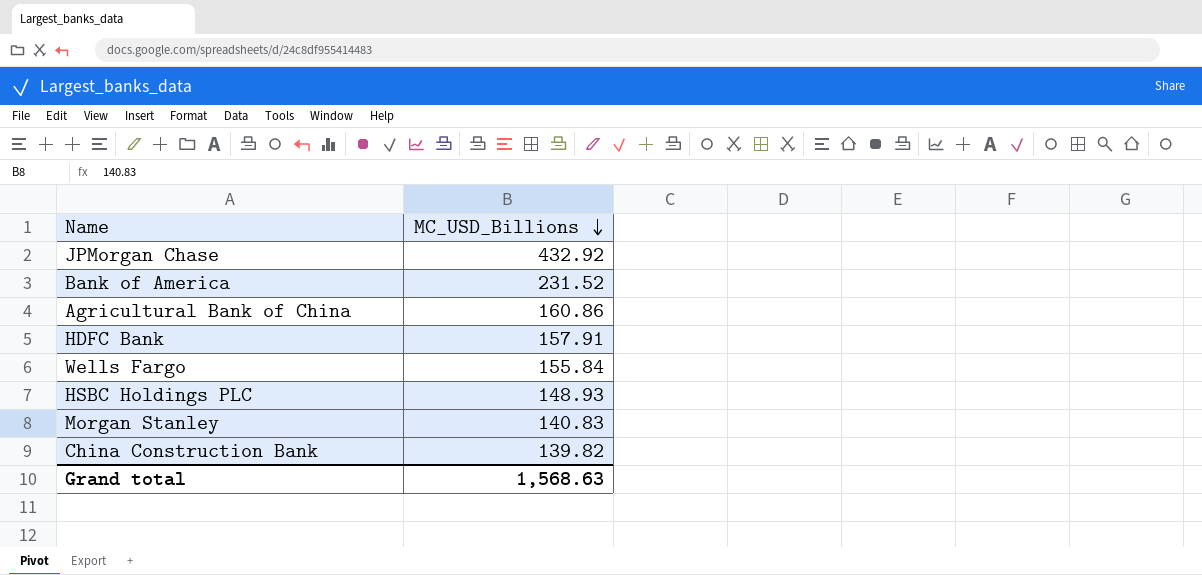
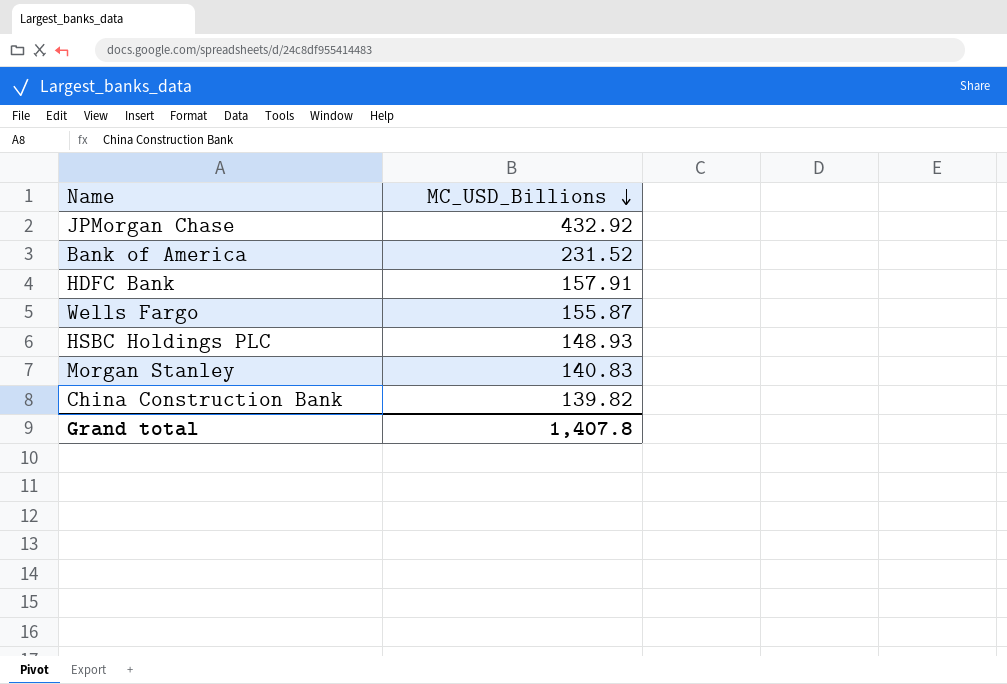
row Agricultural Bank of China: 160.86 -> none
Wells Fargo | MC_USD_Billions: 155.84 -> 155.87
Grand total | MC_USD_Billions: 1,568.63 -> 1,407.8

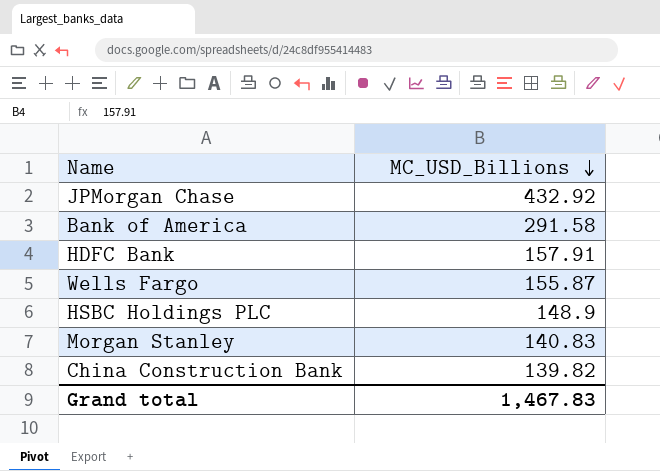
Bank of America | MC_USD_Billions: 231.52 -> 291.58
HSBC Holdings PLC | MC_USD_Billions: 148.93 -> 148.9
Grand total | MC_USD_Billions: 1,407.8 -> 1,467.83

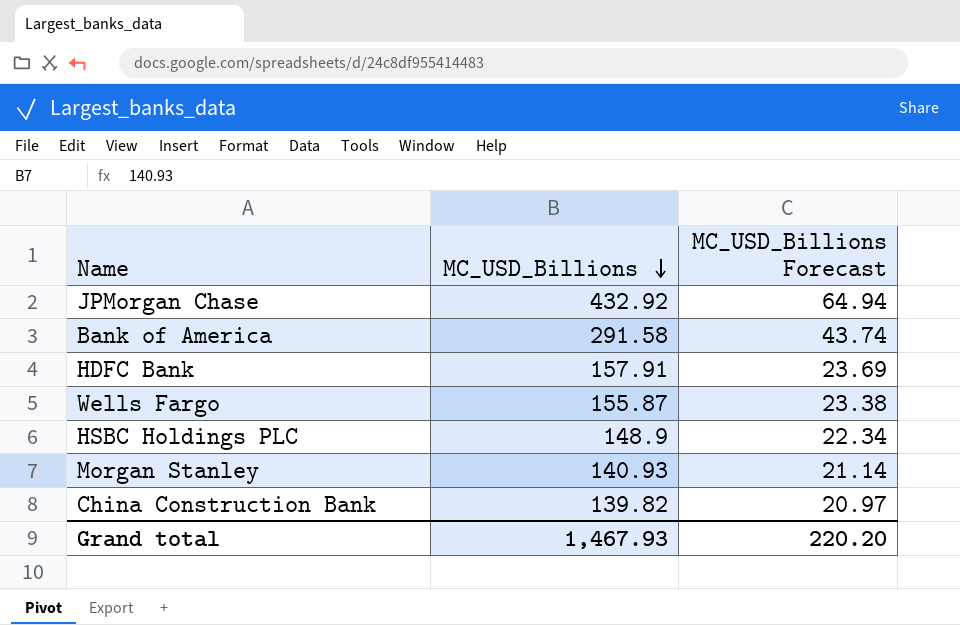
column MC_USD_Billions Forecast | formula: none -> [MC_USD_Billions] * 0.15
Morgan Stanley | MC_USD_Billions: 140.83 -> 140.93
Grand total | MC_USD_Billions: 1,467.83 -> 1,467.93

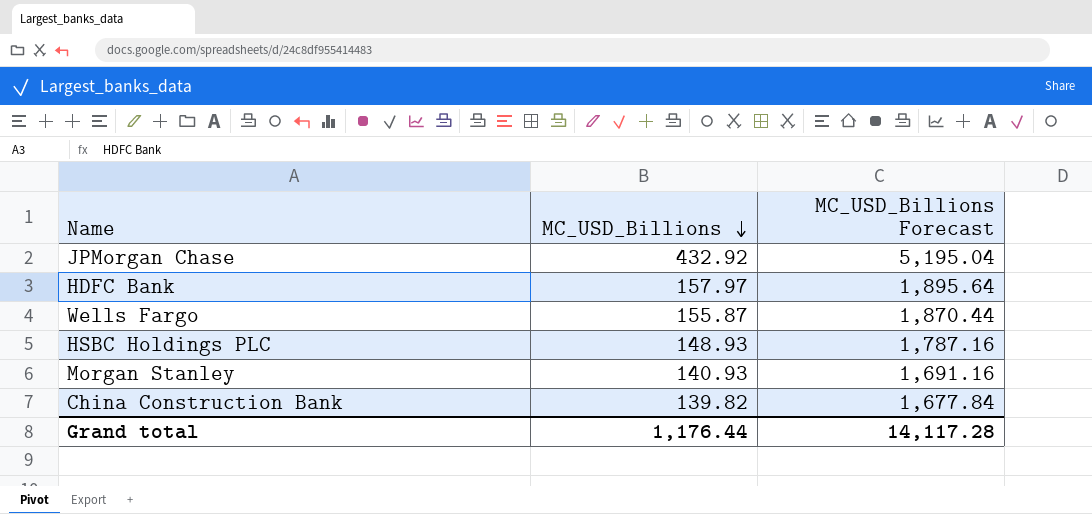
column MC_USD_Billions Forecast | formula: [MC_USD_Billions] * 0.15 -> [MC_USD_Billions] * 12
row Bank of America: 291.58 | 43.74 -> none
HDFC Bank | MC_USD_Billions: 157.91 -> 157.97
HSBC Holdings PLC | MC_USD_Billions: 148.9 -> 148.93
Grand total | MC_USD_Billions: 1,467.93 -> 1,176.44
Grand total | MC_USD_Billions Forecast: 220.20 -> 14,117.28

